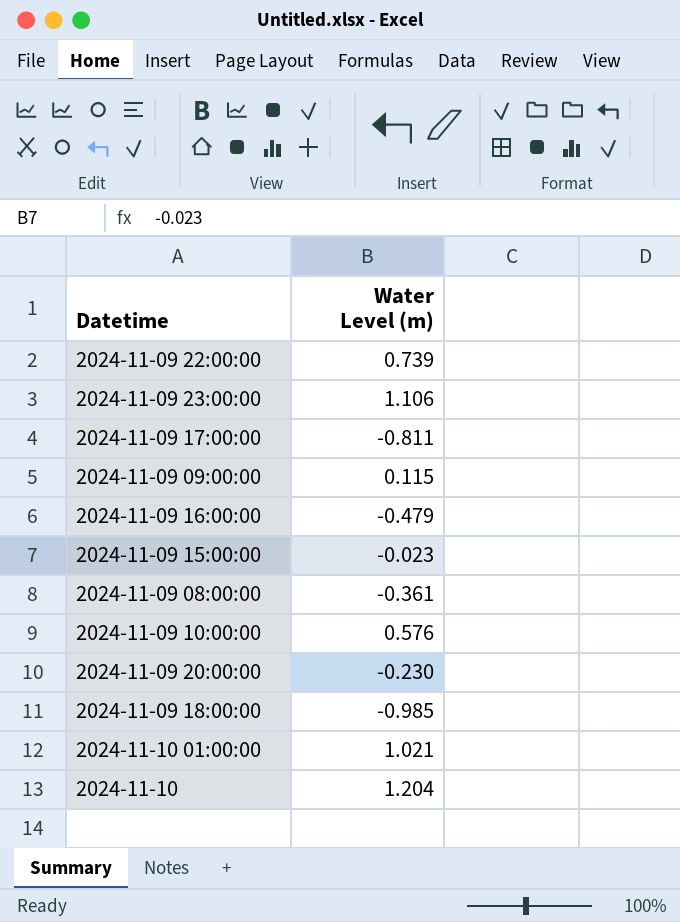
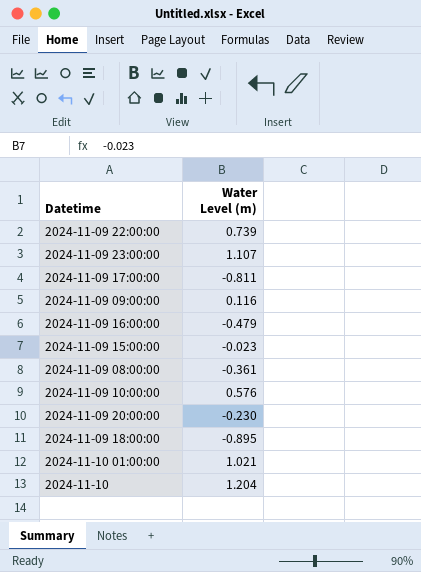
2024-11-09 23:00:00 | Water Level (m): 1.106 -> 1.107
2024-11-09 09:00:00 | Water Level (m): 0.115 -> 0.116
2024-11-09 18:00:00 | Water Level (m): -0.985 -> -0.895

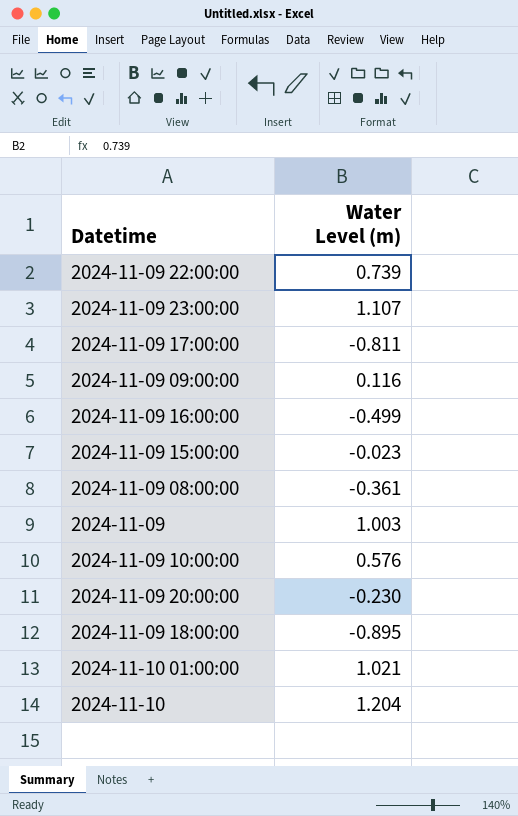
2024-11-09 16:00:00 | Water Level (m): -0.479 -> -0.499
row 2024-11-09: none -> 1.003

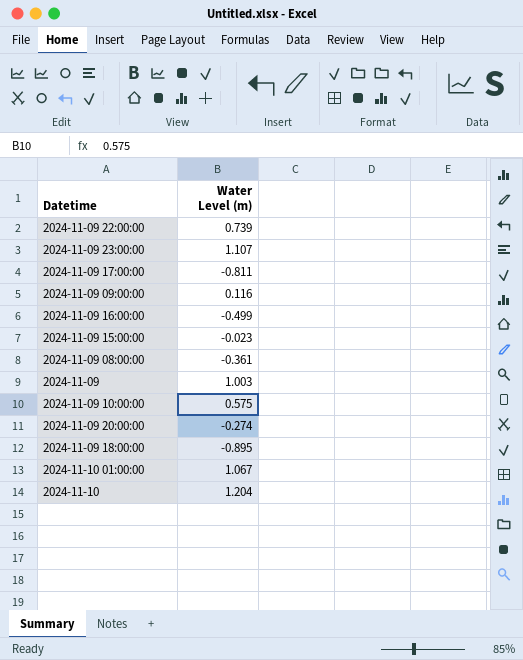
2024-11-09 10:00:00 | Water Level (m): 0.576 -> 0.575
2024-11-09 20:00:00 | Water Level (m): -0.230 -> -0.274
2024-11-10 01:00:00 | Water Level (m): 1.021 -> 1.067

